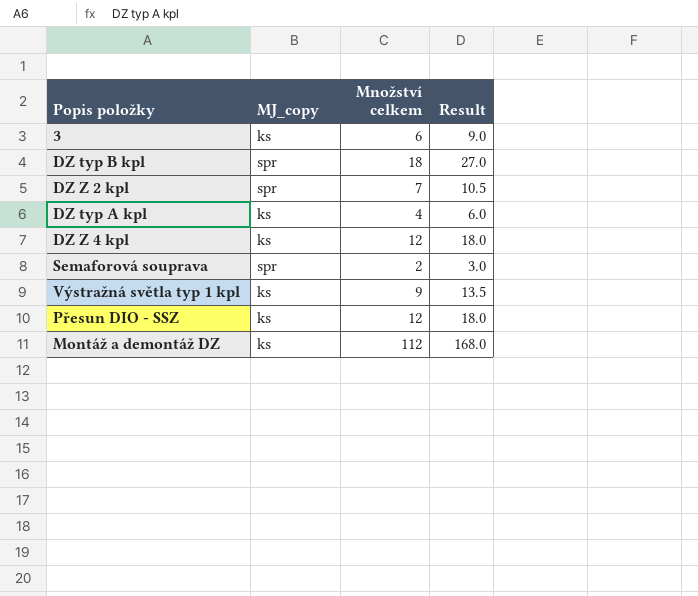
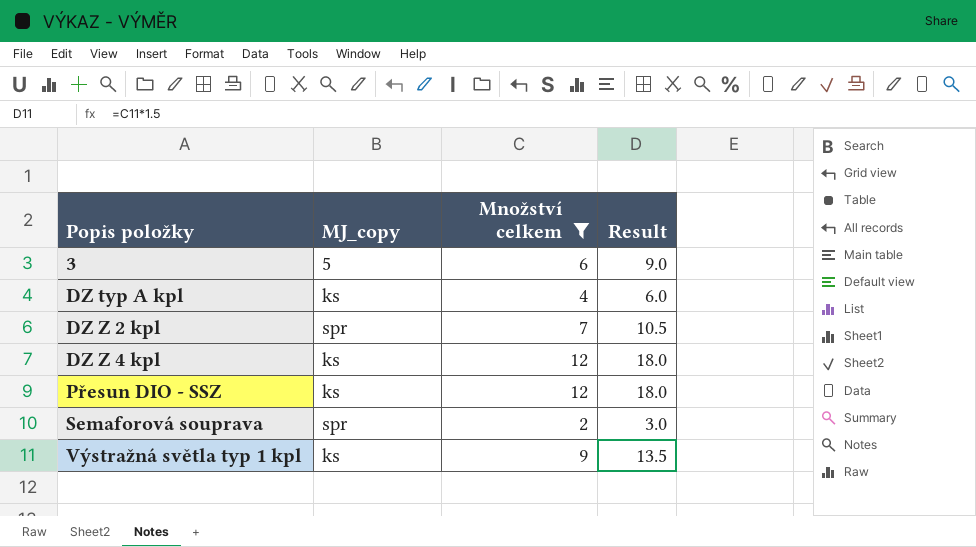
filter: none -> Množství celkem <= 12
row order: none -> Popis položky ascending
3 | MJ_copy: ks -> 5

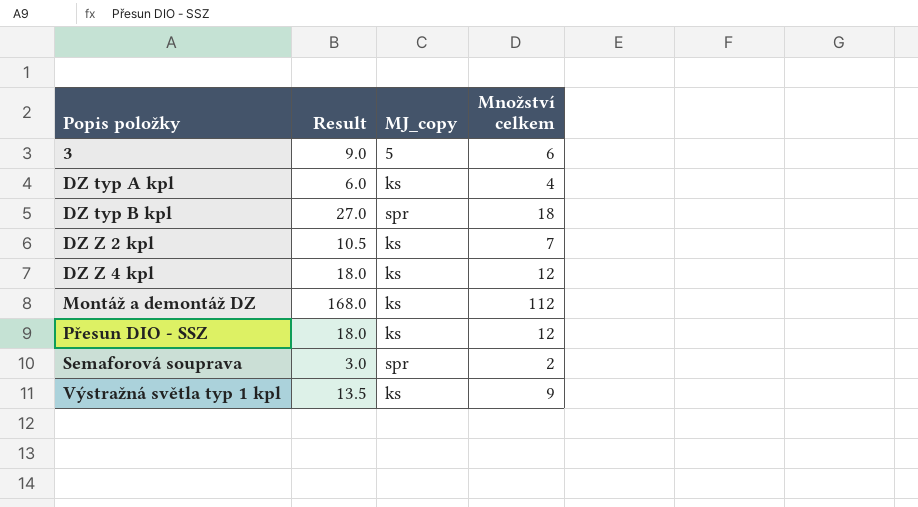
filter: Množství celkem <= 12 -> none
column Result | position: 4 -> 2
DZ Z 2 kpl | MJ_copy: spr -> ks

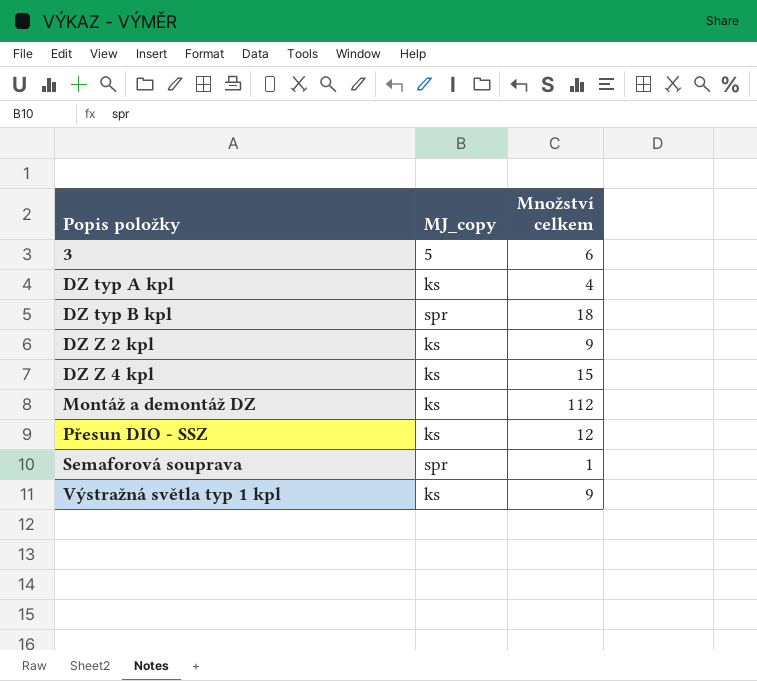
column Result | formula: [Množství celkem] * 1.5 -> none
DZ Z 2 kpl | Množství celkem: 7 -> 9
DZ Z 4 kpl | Množství celkem: 12 -> 15
Semaforová souprava | Množství celkem: 2 -> 1

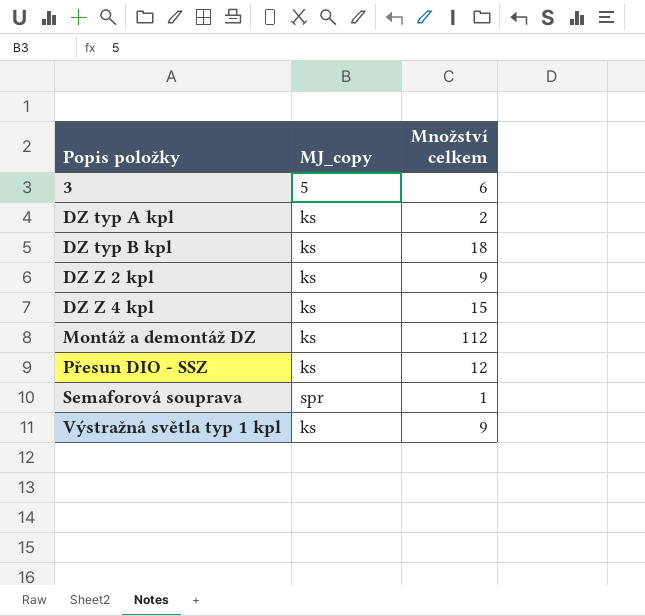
DZ typ A kpl | Množství celkem: 4 -> 2
DZ typ B kpl | MJ_copy: spr -> ks

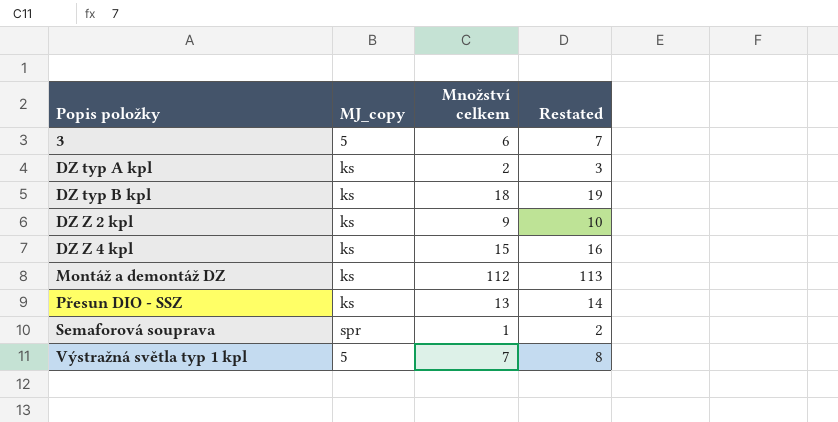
column Restated | formula: none -> [Množství celkem] + 1
Přesun DIO - SSZ | Množství celkem: 12 -> 13
Výstražná světla typ 1 kpl | MJ_copy: ks -> 5
Výstražná světla typ 1 kpl | Množství celkem: 9 -> 7

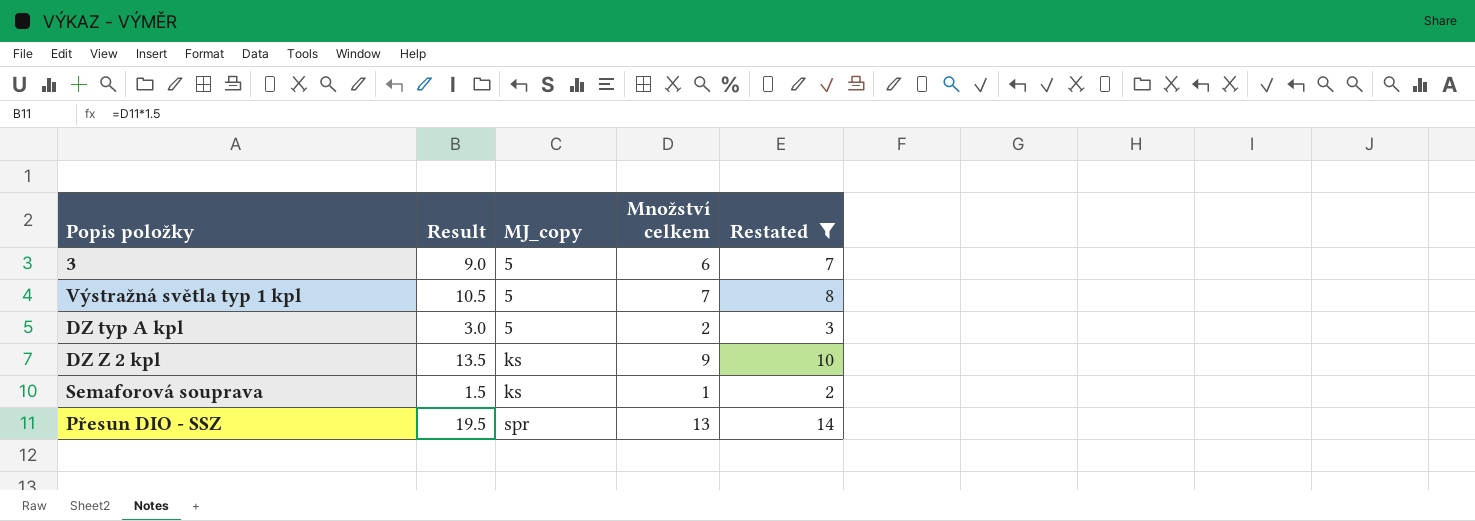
filter: none -> Restated <= 14
row order: Popis položky ascending -> MJ_copy ascending
column Result | formula: none -> [Množství celkem] * 1.5
DZ typ A kpl | MJ_copy: ks -> 5
Semaforová souprava | MJ_copy: spr -> ks
Přesun DIO - SSZ | MJ_copy: ks -> spr

